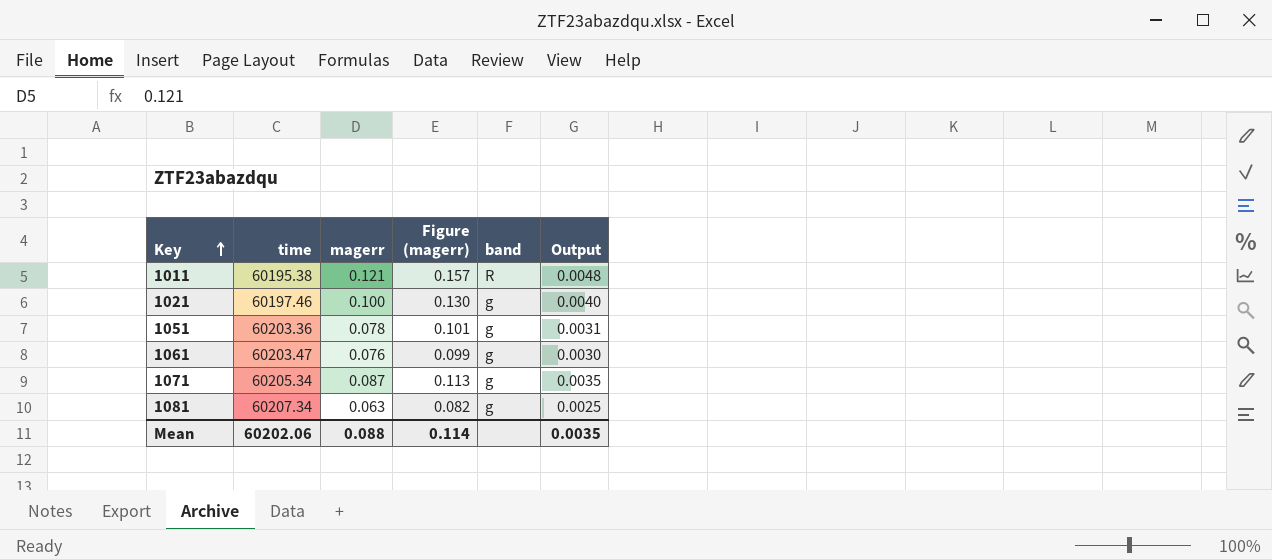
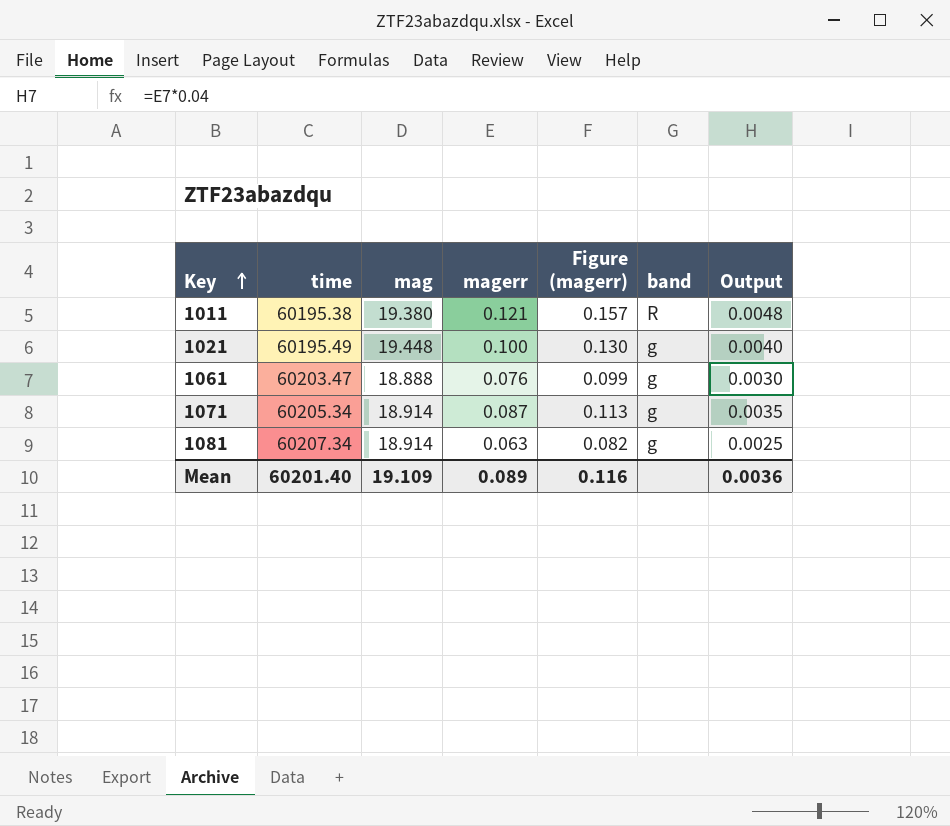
column mag | position: none -> 3
row 1051: 60203.36 | 0.078 | 0.101 | g | 0.0031 -> none
1021 | time: 60197.46 -> 60195.49
Mean | time: 60202.06 -> 60201.40
Mean | magerr: 0.088 -> 0.089
Mean | Figure (magerr): 0.114 -> 0.116
Mean | Output: 0.0035 -> 0.0036

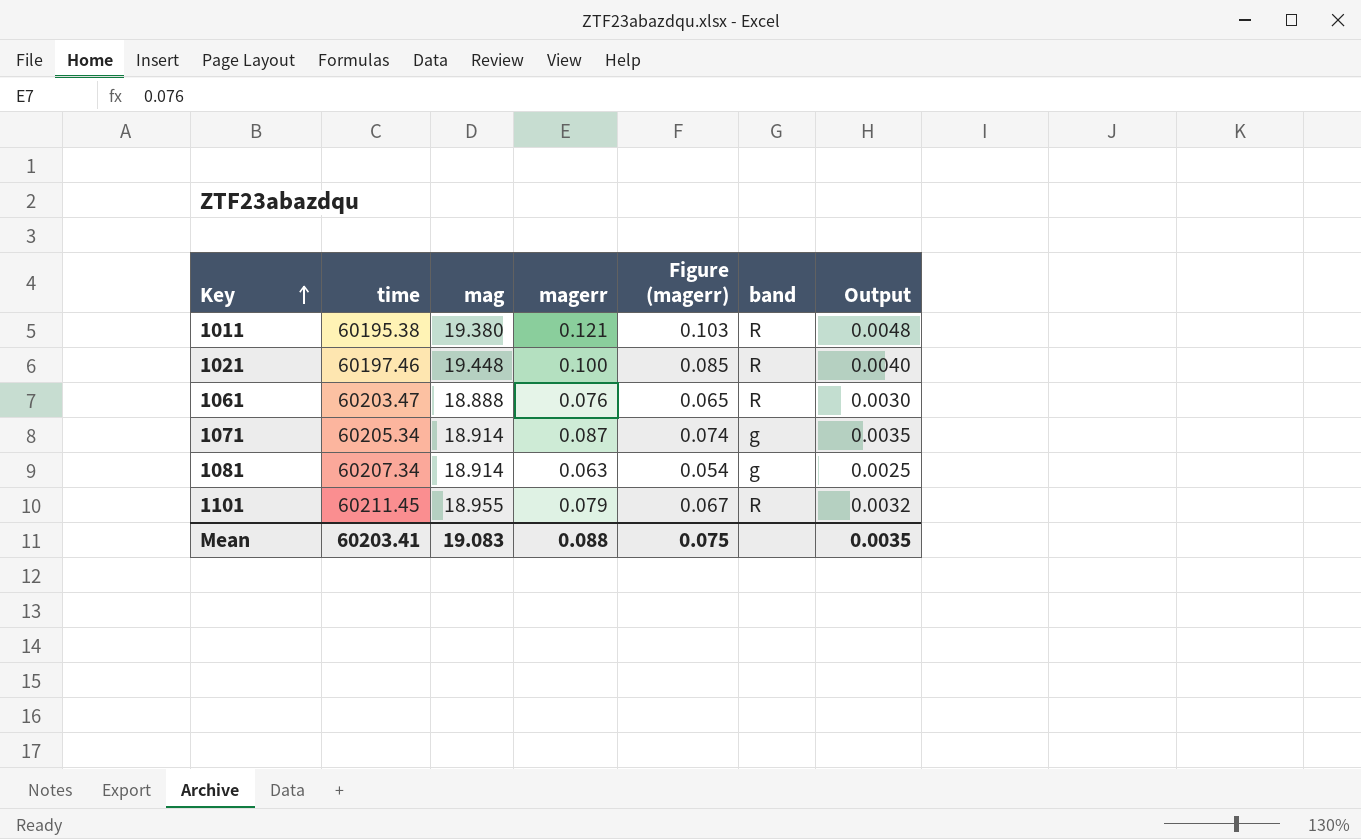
column Figure (magerr) | formula: [magerr] * 1.3 -> [magerr] * 0.85
1021 | time: 60195.49 -> 60197.46
1021 | band: g -> R
1061 | band: g -> R
row 1101: none -> 60211.45 | 18.955 | 0.079 | 0.067 | R | 0.0032
Mean | time: 60201.40 -> 60203.41
Mean | mag: 19.109 -> 19.083
Mean | magerr: 0.089 -> 0.088
Mean | Figure (magerr): 0.116 -> 0.075
Mean | Output: 0.0036 -> 0.0035

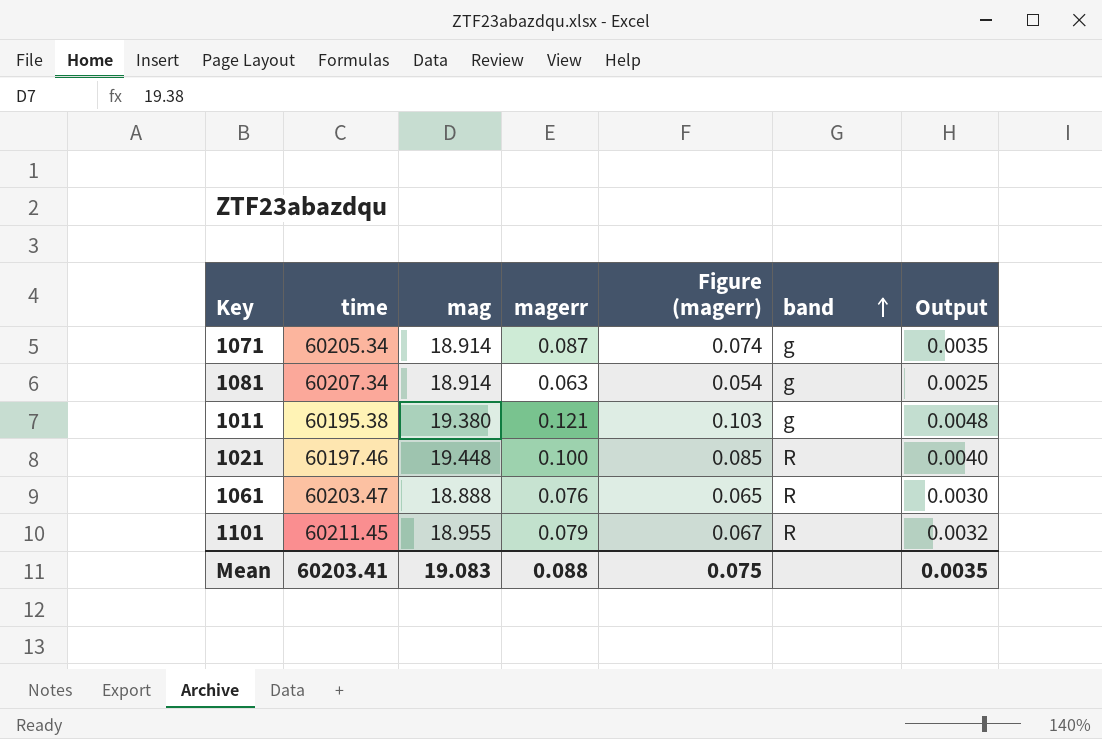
row order: Key ascending -> band ascending
1011 | band: R -> g

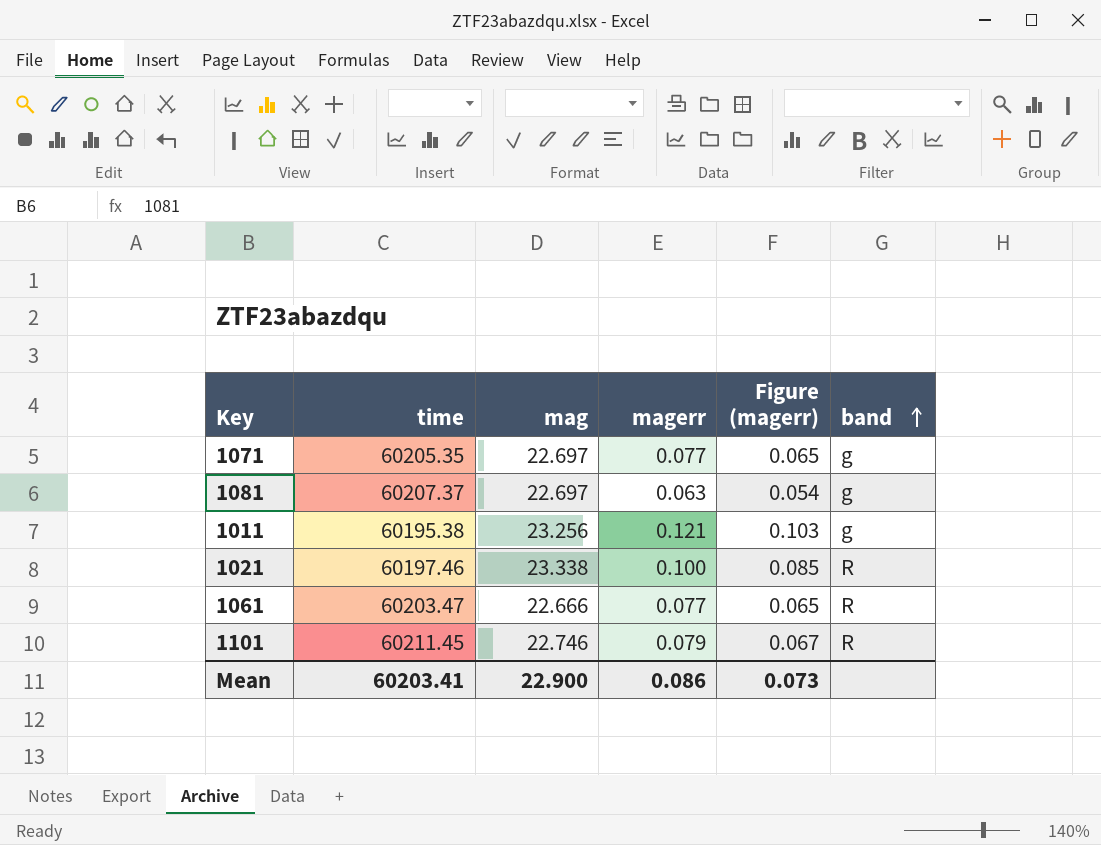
column Output | formula: [magerr] * 0.04 -> none
1071 | time: 60205.34 -> 60205.35
1071 | mag: 18.914 -> 22.697
1071 | magerr: 0.087 -> 0.077
1071 | Figure (magerr): 0.074 -> 0.065
1081 | time: 60207.34 -> 60207.37
1081 | mag: 18.914 -> 22.697
1011 | mag: 19.380 -> 23.256
1021 | mag: 19.448 -> 23.338
1061 | mag: 18.888 -> 22.666
1061 | magerr: 0.076 -> 0.077
1101 | mag: 18.955 -> 22.746
Mean | mag: 19.083 -> 22.900
Mean | magerr: 0.088 -> 0.086
Mean | Figure (magerr): 0.075 -> 0.073

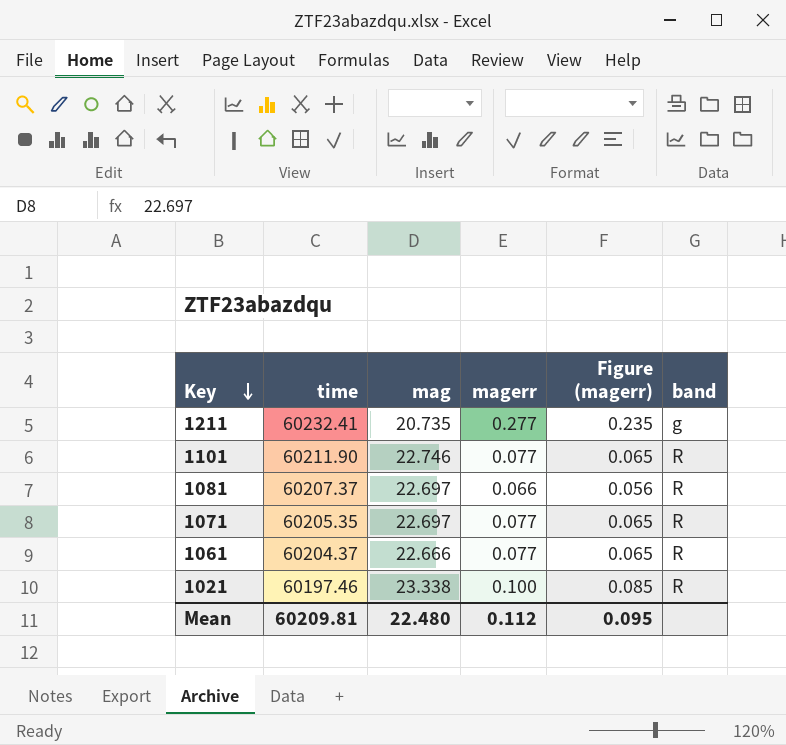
row order: band ascending -> Key descending
row 1011: 60195.38 | 23.256 | 0.121 | 0.103 | g -> none
row 1211: none -> 60232.41 | 20.735 | 0.277 | 0.235 | g
1101 | time: 60211.45 -> 60211.90
1101 | magerr: 0.079 -> 0.077
1101 | Figure (magerr): 0.067 -> 0.065
1081 | magerr: 0.063 -> 0.066
1081 | Figure (magerr): 0.054 -> 0.056
1081 | band: g -> R
1071 | band: g -> R
1061 | time: 60203.47 -> 60204.37
Mean | time: 60203.41 -> 60209.81
Mean | mag: 22.900 -> 22.480
Mean | magerr: 0.086 -> 0.112
Mean | Figure (magerr): 0.073 -> 0.095

